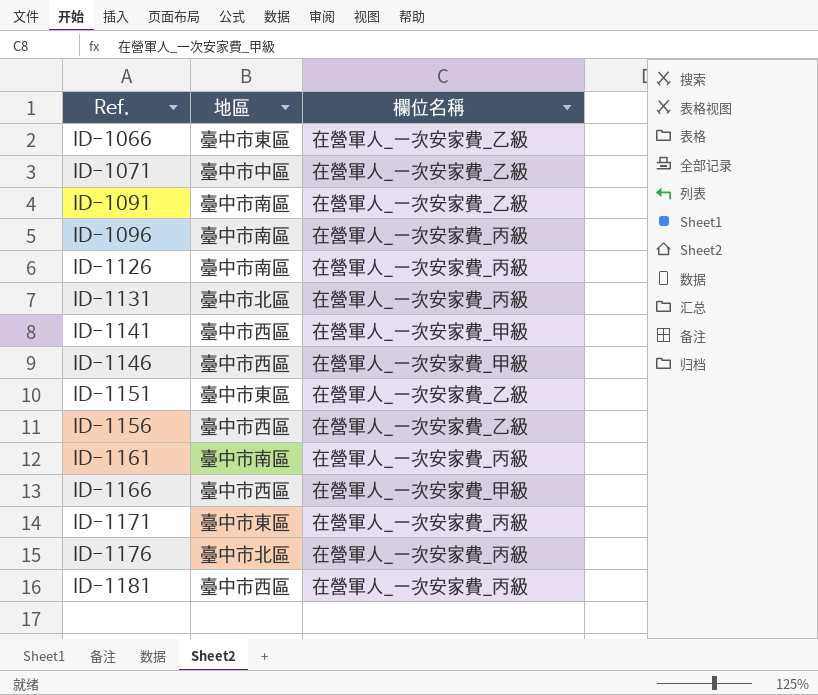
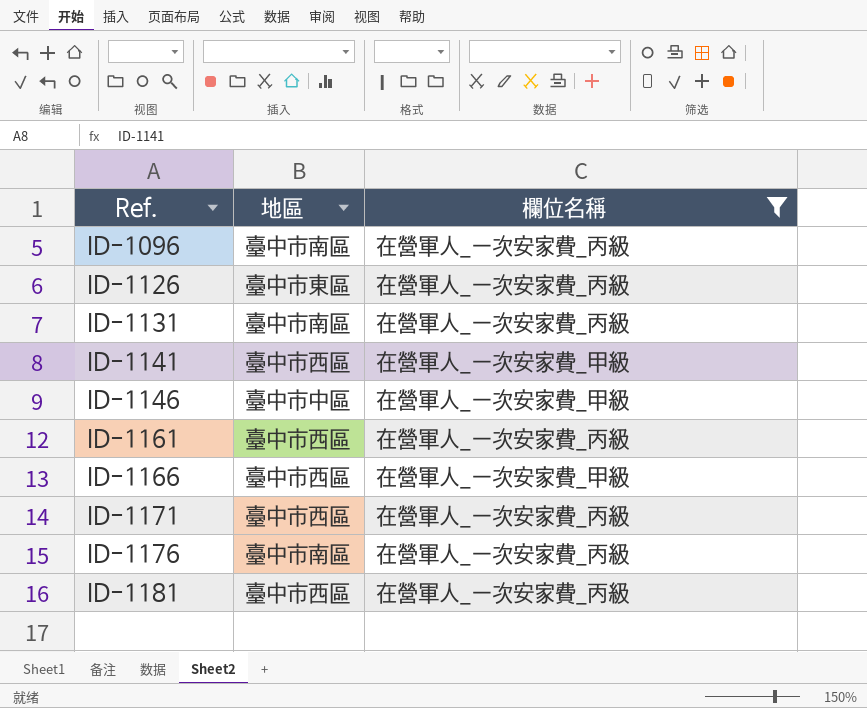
filter: none -> 欄位名稱 != 在營軍人_一次安家費_乙級
ID-1126 | 地區: 臺中市南區 -> 臺中市東區
ID-1131 | 地區: 臺中市北區 -> 臺中市南區
ID-1146 | 地區: 臺中市西區 -> 臺中市中區
ID-1161 | 地區: 臺中市南區 -> 臺中市西區
ID-1171 | 地區: 臺中市東區 -> 臺中市西區
ID-1176 | 地區: 臺中市北區 -> 臺中市南區

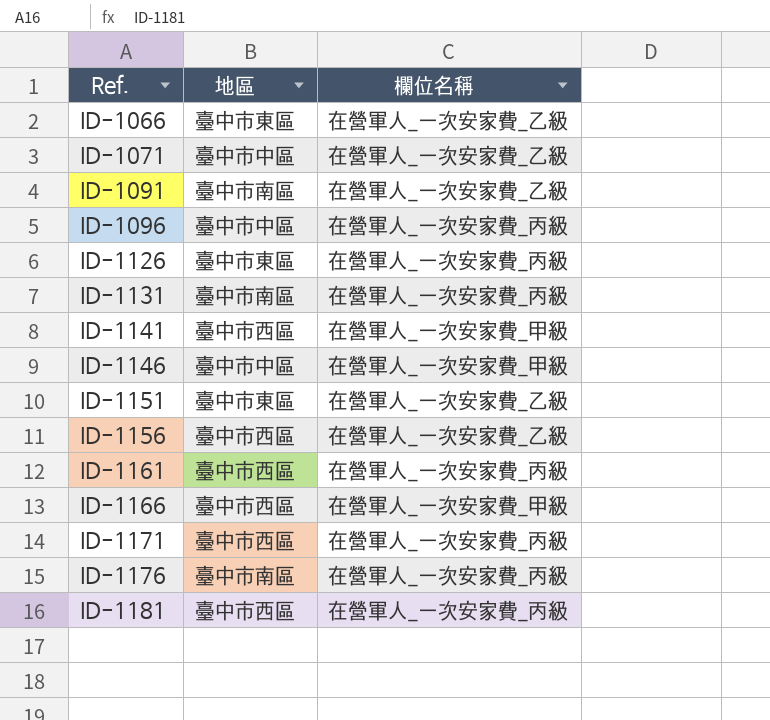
filter: 欄位名稱 != 在營軍人_一次安家費_乙級 -> none
ID-1096 | 地區: 臺中市南區 -> 臺中市中區

